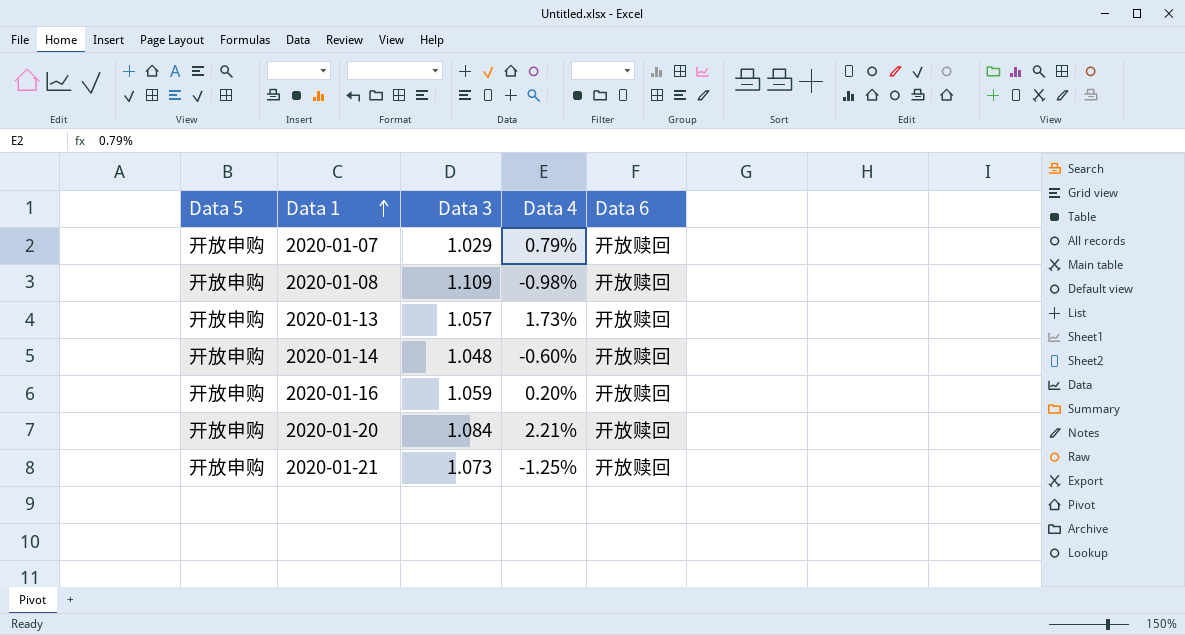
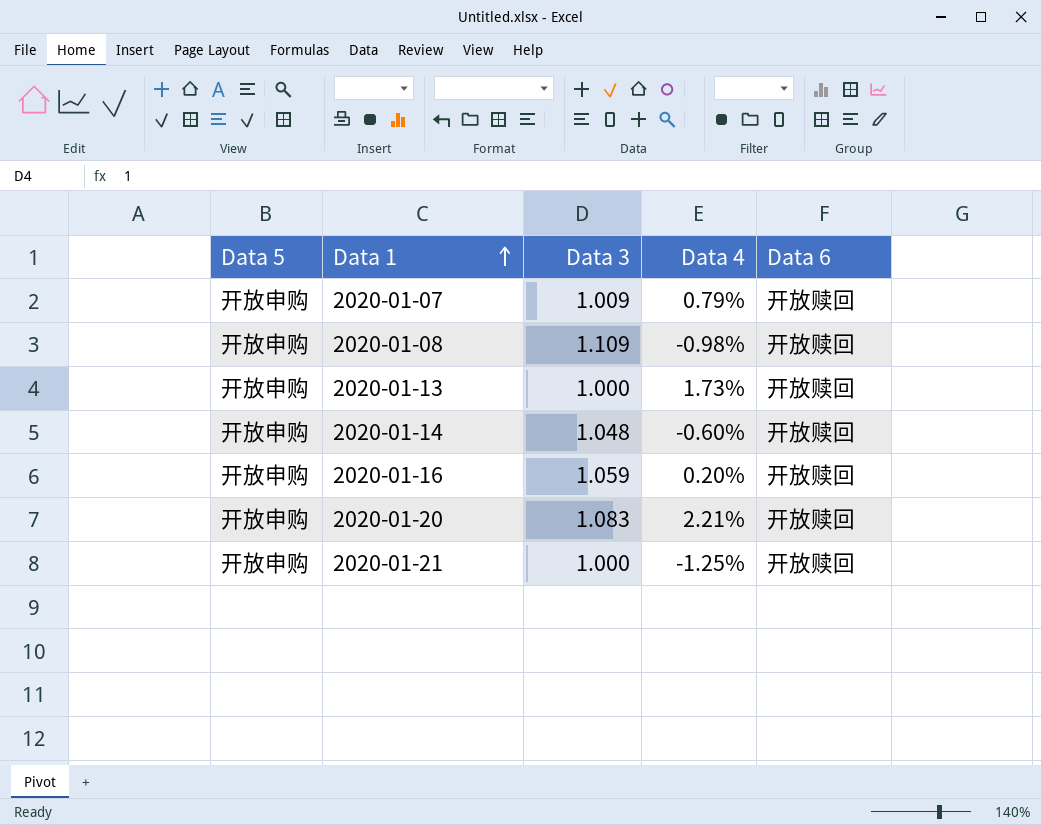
2020-01-07 | Data 3: 1.029 -> 1.009
2020-01-13 | Data 3: 1.057 -> 1.000
2020-01-20 | Data 3: 1.084 -> 1.083
2020-01-21 | Data 3: 1.073 -> 1.000

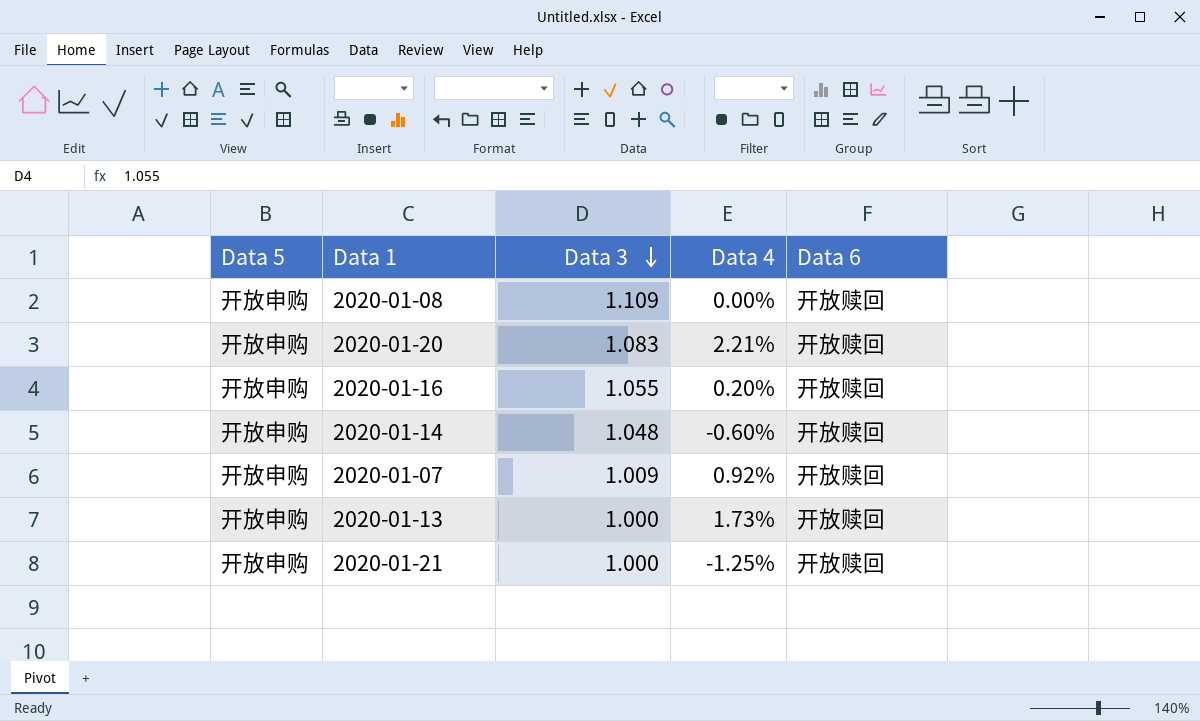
row order: Data 1 ascending -> Data 3 descending
2020-01-08 | Data 4: -0.98% -> 0.00%
2020-01-16 | Data 3: 1.059 -> 1.055
2020-01-07 | Data 4: 0.79% -> 0.92%

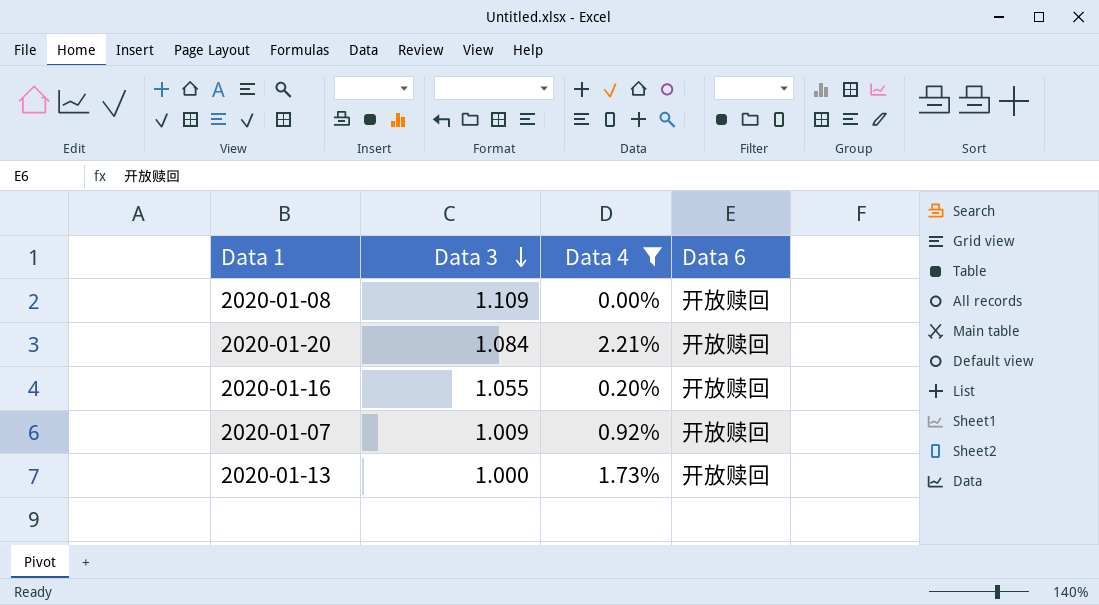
filter: none -> Data 4 >= 0.00%
column Data 5 | position: 1 -> none
2020-01-20 | Data 3: 1.083 -> 1.084

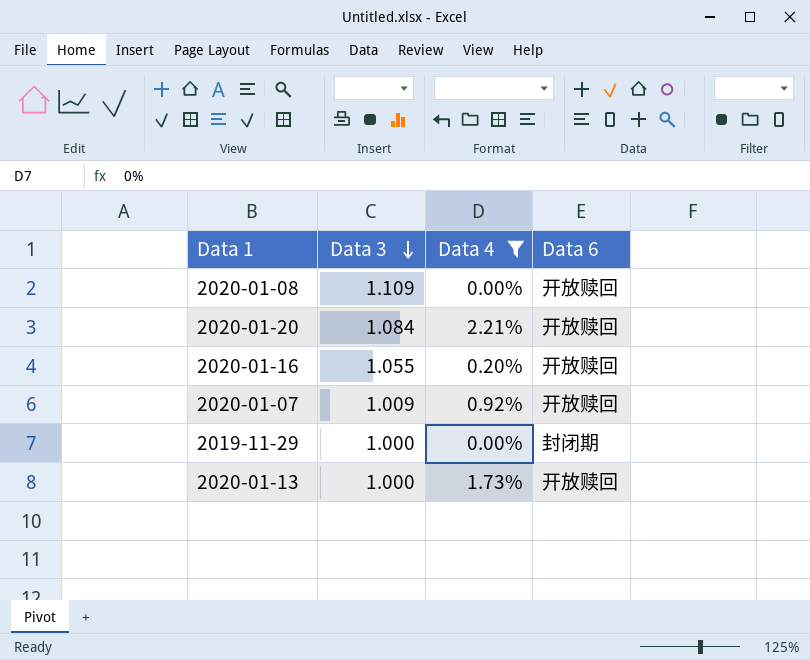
row 2019-11-29: none -> 1.000 | 0.00% | 封闭期

